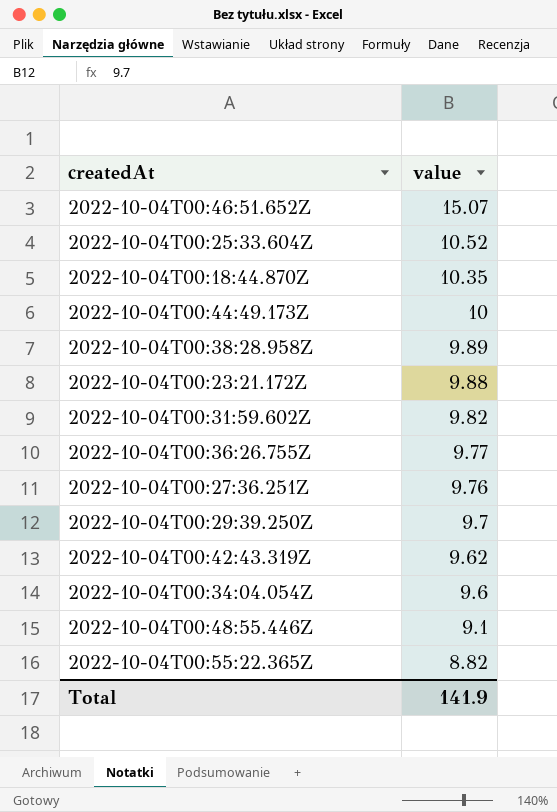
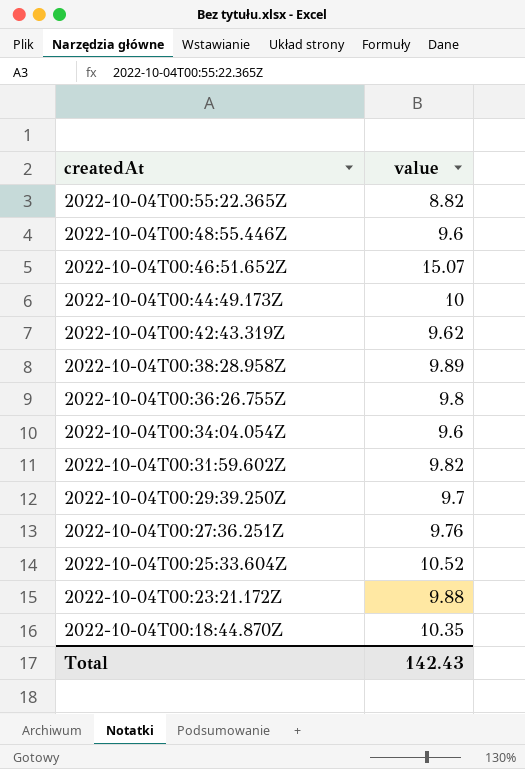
row order: value descending -> createdAt descending
2022-10-04T00:48:55.446Z | value: 9.1 -> 9.6
2022-10-04T00:36:26.755Z | value: 9.77 -> 9.8
Total | value: 141.9 -> 142.43

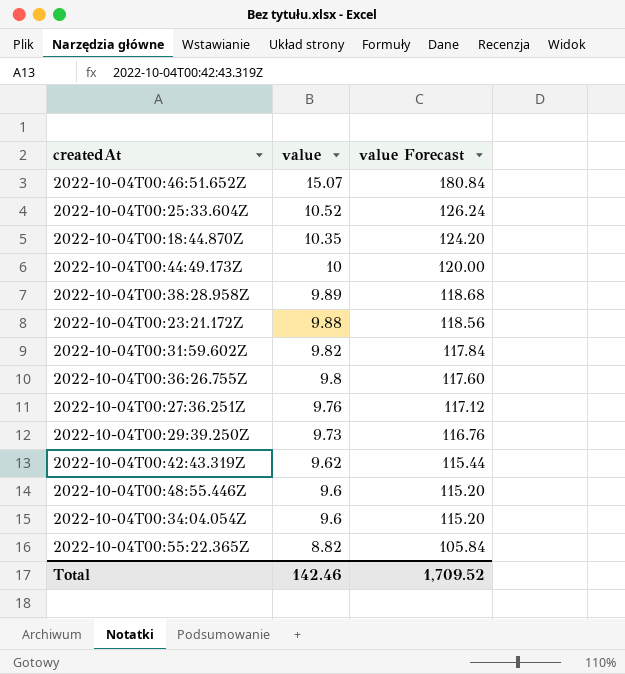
row order: createdAt descending -> value descending
column value Forecast | formula: none -> [value] * 12
2022-10-04T00:29:39.250Z | value: 9.7 -> 9.73
Total | value: 142.43 -> 142.46

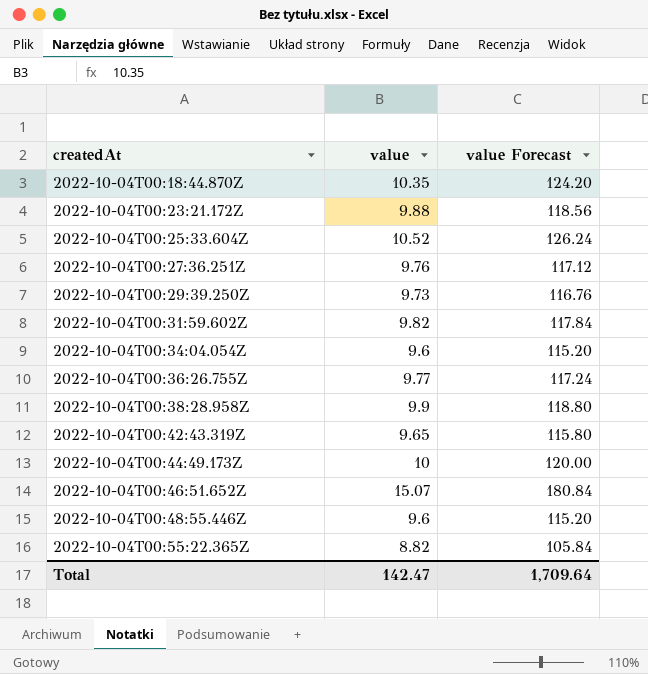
row order: value descending -> createdAt ascending
2022-10-04T00:36:26.755Z | value: 9.8 -> 9.77
2022-10-04T00:36:26.755Z | value Forecast: 117.60 -> 117.24
2022-10-04T00:38:28.958Z | value: 9.89 -> 9.9
2022-10-04T00:38:28.958Z | value Forecast: 118.68 -> 118.80
2022-10-04T00:42:43.319Z | value: 9.62 -> 9.65
2022-10-04T00:42:43.319Z | value Forecast: 115.44 -> 115.80
Total | value: 142.46 -> 142.47
Total | value Forecast: 1,709.52 -> 1,709.64

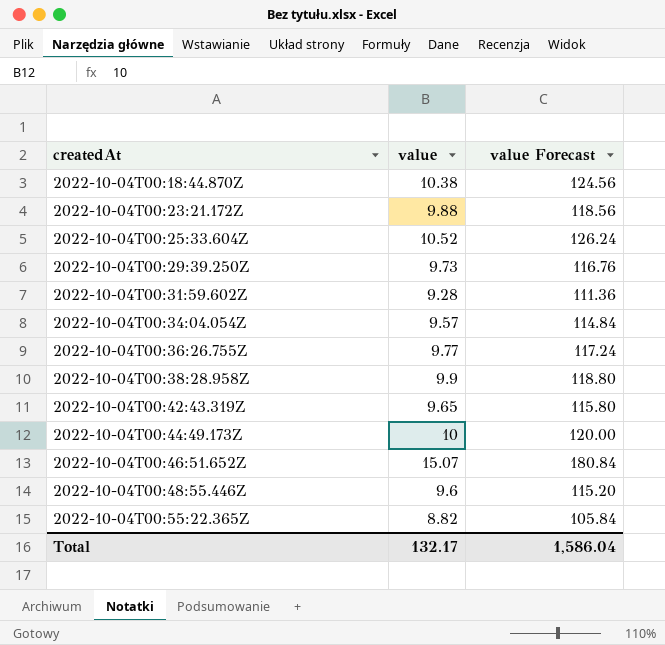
row 2022-10-04T00:27:36.251Z: 9.76 | 117.12 -> none
2022-10-04T00:18:44.870Z | value: 10.35 -> 10.38
2022-10-04T00:18:44.870Z | value Forecast: 124.20 -> 124.56
2022-10-04T00:31:59.602Z | value: 9.82 -> 9.28
2022-10-04T00:31:59.602Z | value Forecast: 117.84 -> 111.36
2022-10-04T00:34:04.054Z | value: 9.6 -> 9.57
2022-10-04T00:34:04.054Z | value Forecast: 115.20 -> 114.84
Total | value: 142.47 -> 132.17
Total | value Forecast: 1,709.64 -> 1,586.04

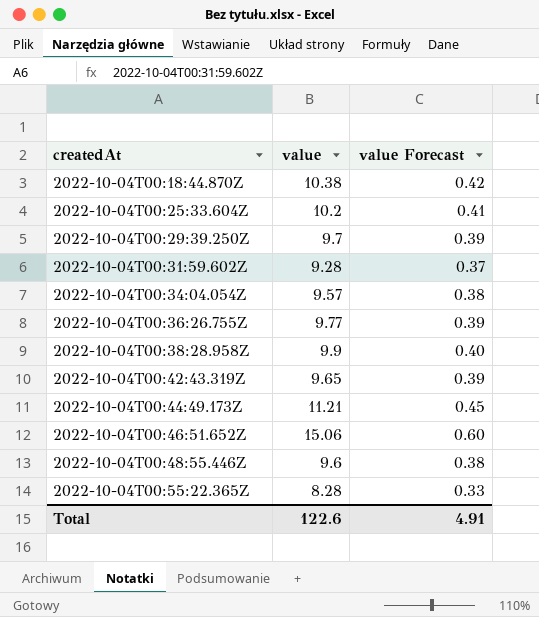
column value Forecast | formula: [value] * 12 -> [value] * 0.04
row 2022-10-04T00:23:21.172Z: 9.88 | 118.56 -> none
2022-10-04T00:25:33.604Z | value: 10.52 -> 10.2
2022-10-04T00:29:39.250Z | value: 9.73 -> 9.7
2022-10-04T00:44:49.173Z | value: 10 -> 11.21
2022-10-04T00:46:51.652Z | value: 15.07 -> 15.06
2022-10-04T00:55:22.365Z | value: 8.82 -> 8.28
Total | value: 132.17 -> 122.6
Total | value Forecast: 1,586.04 -> 4.91

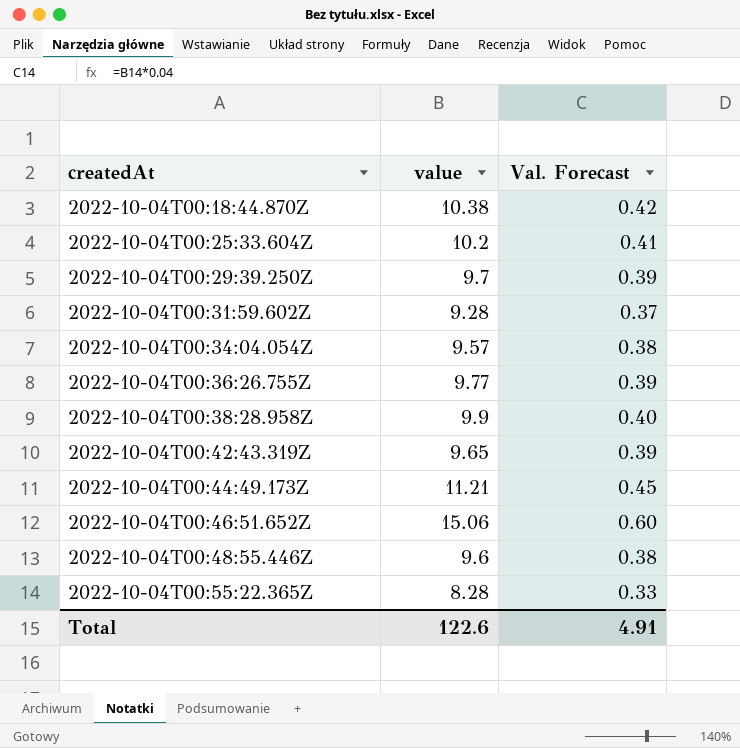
column name: value Forecast -> Val. Forecast

